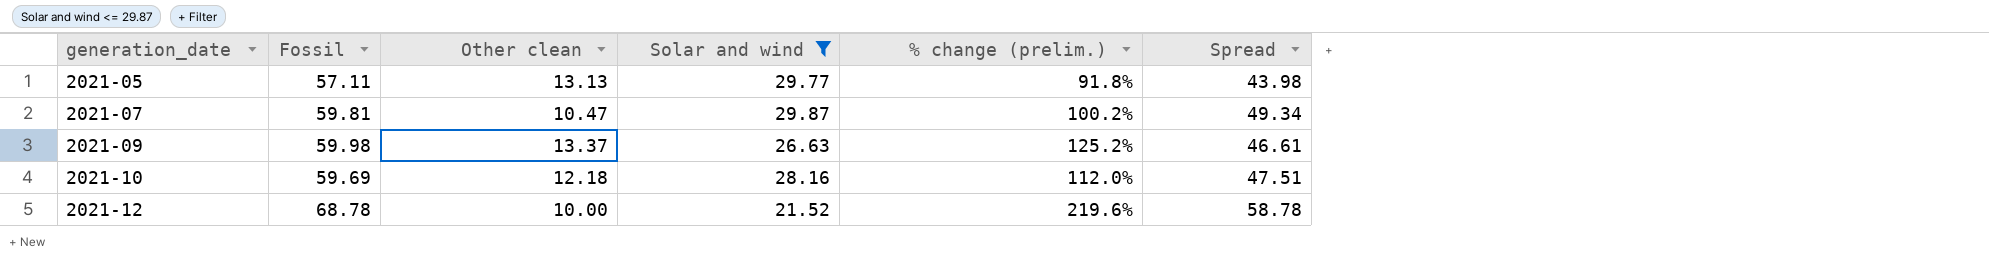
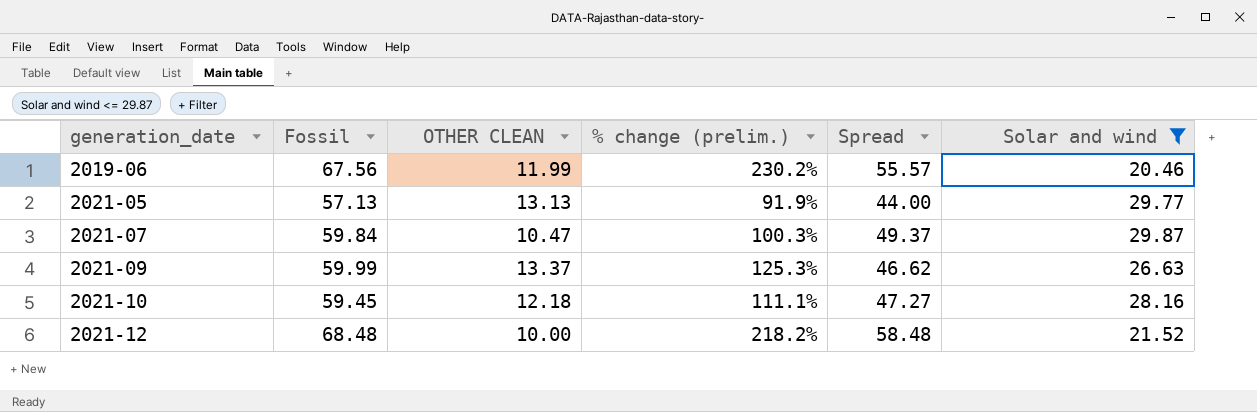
column name: Other clean -> OTHER CLEAN
column Solar and wind | position: 4 -> 6
row 2019-06: none -> 67.56 | 11.99 | 230.2% | 55.57 | 20.46
2021-05 | Fossil: 57.11 -> 57.13
2021-05 | % change (prelim.): 91.8% -> 91.9%
2021-05 | Spread: 43.98 -> 44.00
2021-07 | Fossil: 59.81 -> 59.84
2021-07 | % change (prelim.): 100.2% -> 100.3%
2021-07 | Spread: 49.34 -> 49.37
2021-09 | Fossil: 59.98 -> 59.99
2021-09 | % change (prelim.): 125.2% -> 125.3%
2021-09 | Spread: 46.61 -> 46.62
2021-10 | Fossil: 59.69 -> 59.45
2021-10 | % change (prelim.): 112.0% -> 111.1%
2021-10 | Spread: 47.51 -> 47.27
2021-12 | Fossil: 68.78 -> 68.48
2021-12 | % change (prelim.): 219.6% -> 218.2%
2021-12 | Spread: 58.78 -> 58.48

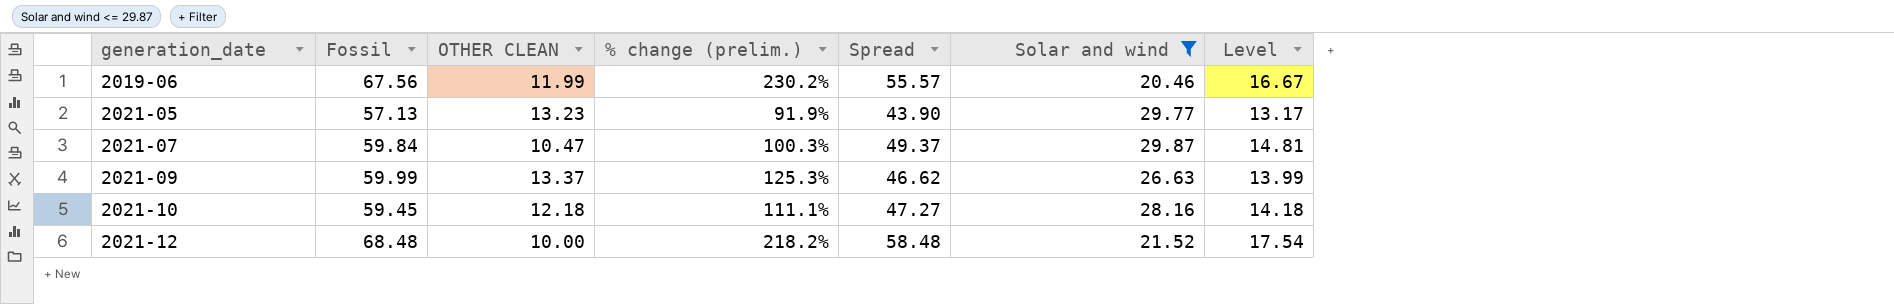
column Level | formula: none -> [Spread] * 0.3
2021-05 | OTHER CLEAN: 13.13 -> 13.23
2021-05 | Spread: 44.00 -> 43.90

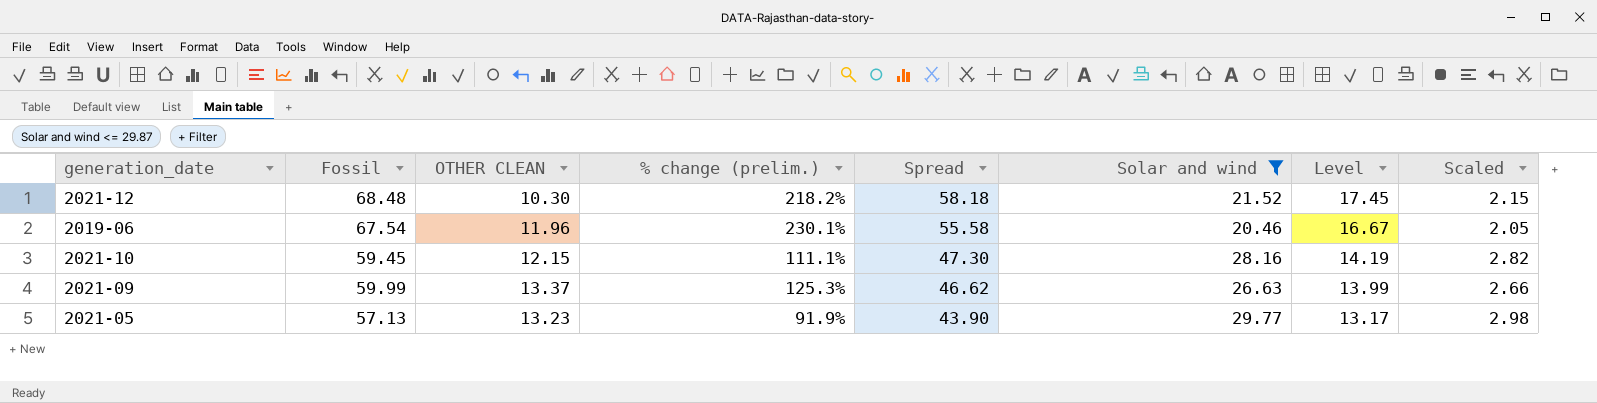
row order: generation_date ascending -> Spread descending
column Scaled | formula: none -> [Solar and wind] * 0.1
row 2021-07: 59.84 | 10.47 | 100.3% | 49.37 | 29.87 | 14.81 -> none
2021-12 | OTHER CLEAN: 10.00 -> 10.30
2021-12 | Spread: 58.48 -> 58.18
2021-12 | Level: 17.54 -> 17.45
2019-06 | Fossil: 67.56 -> 67.54
2019-06 | OTHER CLEAN: 11.99 -> 11.96
2019-06 | % change (prelim.): 230.2% -> 230.1%
2019-06 | Spread: 55.57 -> 55.58
2021-10 | OTHER CLEAN: 12.18 -> 12.15
2021-10 | Spread: 47.27 -> 47.30
2021-10 | Level: 14.18 -> 14.19

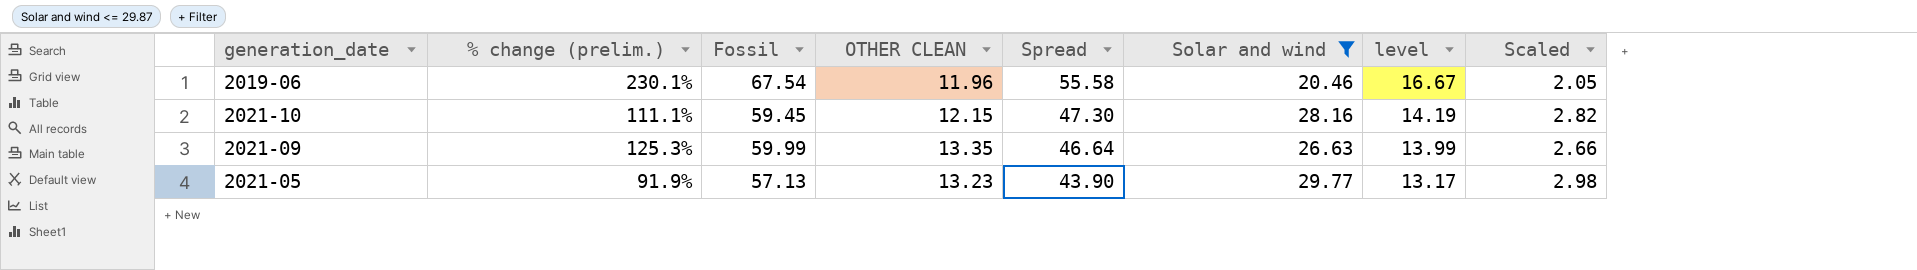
column % change (prelim.) | position: 4 -> 2
column name: Level -> level
row 2021-12: 68.48 | 10.30 | 218.2% | 58.18 | 21.52 | 17.45 | 2.15 -> none
2021-09 | OTHER CLEAN: 13.37 -> 13.35
2021-09 | Spread: 46.62 -> 46.64

